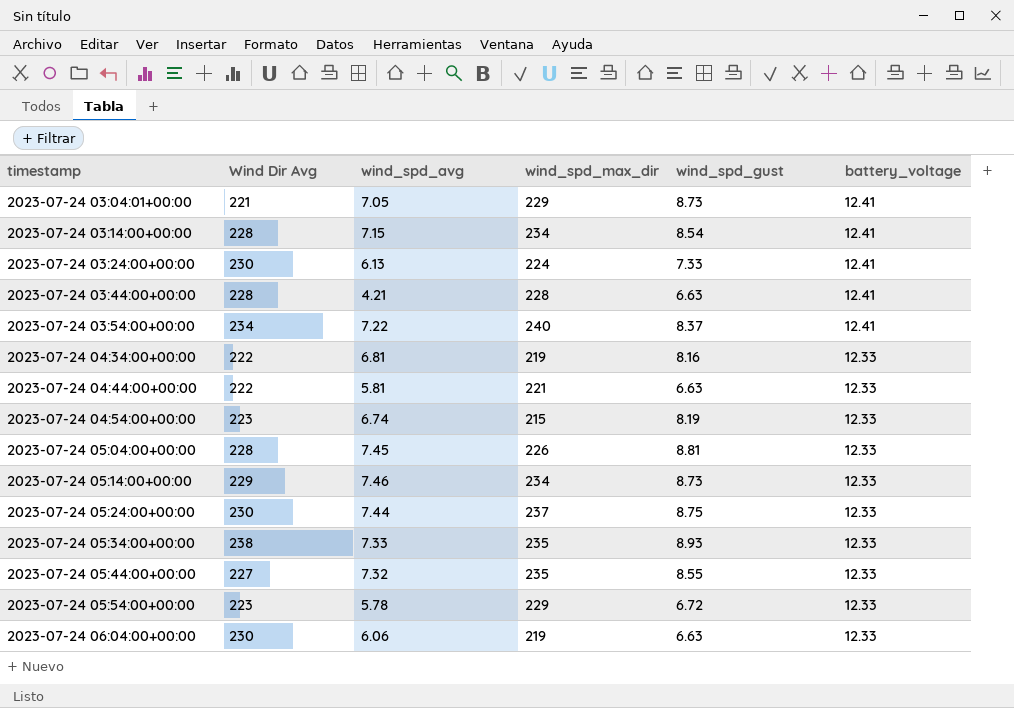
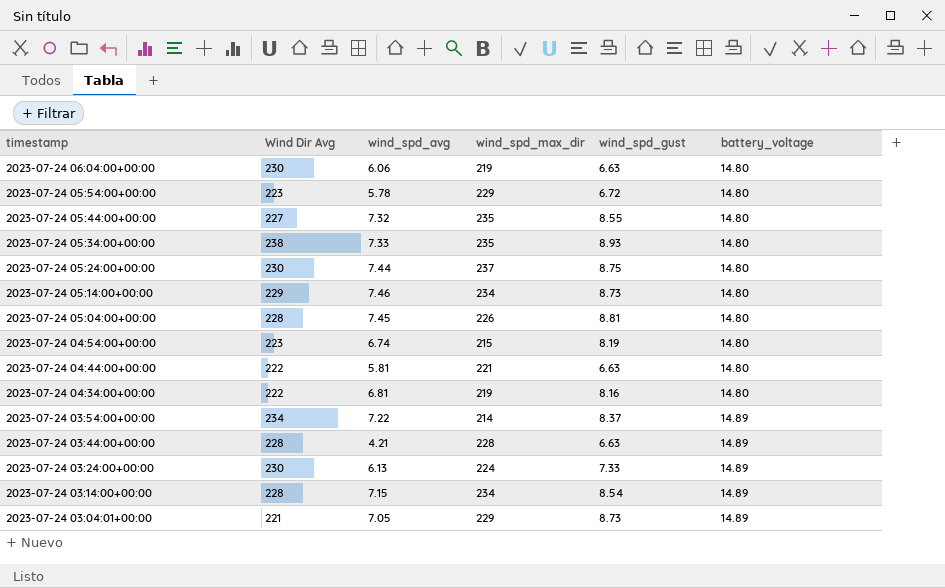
row order: timestamp ascending -> timestamp descending
2023-07-24 06:04:00+00:00 | battery_voltage: 12.33 -> 14.80
2023-07-24 05:54:00+00:00 | battery_voltage: 12.33 -> 14.80
2023-07-24 05:44:00+00:00 | battery_voltage: 12.33 -> 14.80
2023-07-24 05:34:00+00:00 | battery_voltage: 12.33 -> 14.80
2023-07-24 05:24:00+00:00 | battery_voltage: 12.33 -> 14.80
2023-07-24 05:14:00+00:00 | battery_voltage: 12.33 -> 14.80
2023-07-24 05:04:00+00:00 | battery_voltage: 12.33 -> 14.80
2023-07-24 04:54:00+00:00 | battery_voltage: 12.33 -> 14.80
2023-07-24 04:44:00+00:00 | battery_voltage: 12.33 -> 14.80
2023-07-24 04:34:00+00:00 | battery_voltage: 12.33 -> 14.80
2023-07-24 03:54:00+00:00 | wind_spd_max_dir: 240 -> 214
2023-07-24 03:54:00+00:00 | battery_voltage: 12.41 -> 14.89
2023-07-24 03:44:00+00:00 | battery_voltage: 12.41 -> 14.89
2023-07-24 03:24:00+00:00 | battery_voltage: 12.41 -> 14.89
2023-07-24 03:14:00+00:00 | battery_voltage: 12.41 -> 14.89
2023-07-24 03:04:01+00:00 | battery_voltage: 12.41 -> 14.89

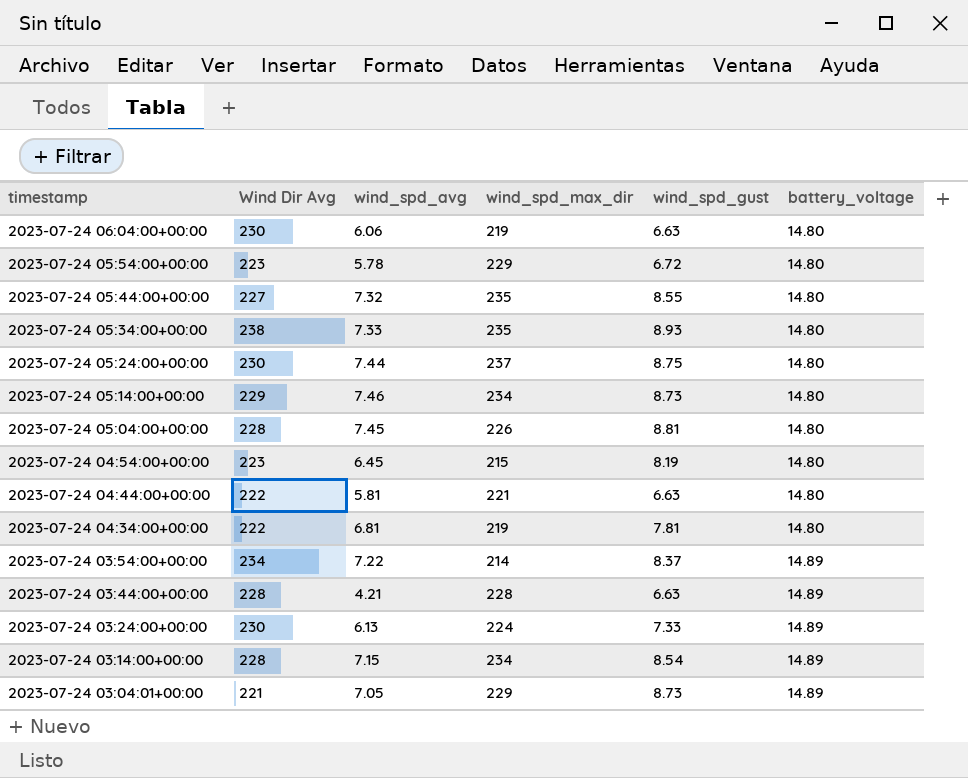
2023-07-24 04:54:00+00:00 | wind_spd_avg: 6.74 -> 6.45
2023-07-24 04:34:00+00:00 | wind_spd_gust: 8.16 -> 7.81

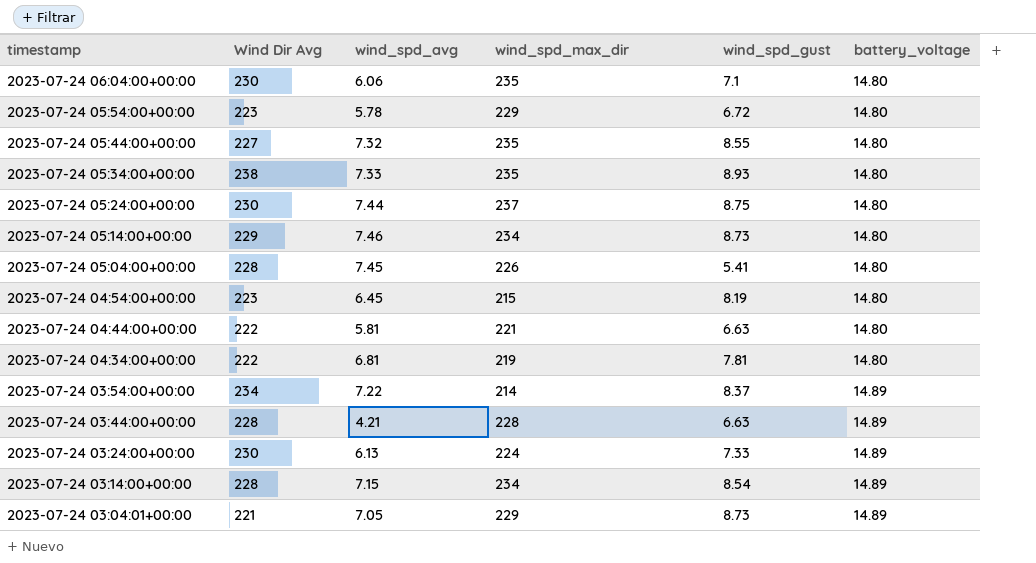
2023-07-24 06:04:00+00:00 | wind_spd_max_dir: 219 -> 235
2023-07-24 06:04:00+00:00 | wind_spd_gust: 6.63 -> 7.1
2023-07-24 05:04:00+00:00 | wind_spd_gust: 8.81 -> 5.41

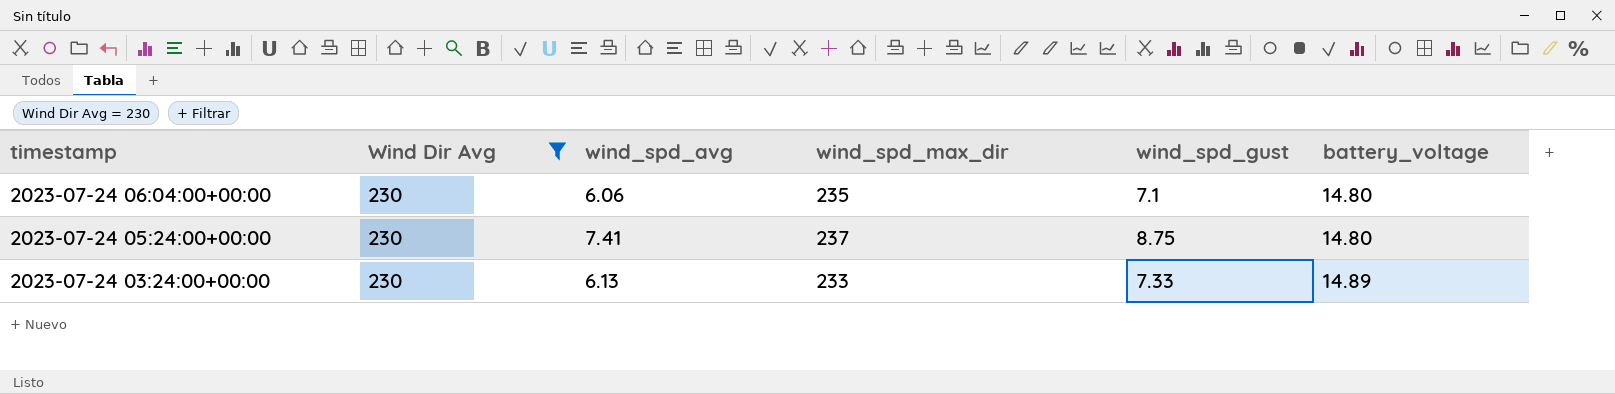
filter: none -> Wind Dir Avg = 230
2023-07-24 05:24:00+00:00 | wind_spd_avg: 7.44 -> 7.41
2023-07-24 03:24:00+00:00 | wind_spd_max_dir: 224 -> 233

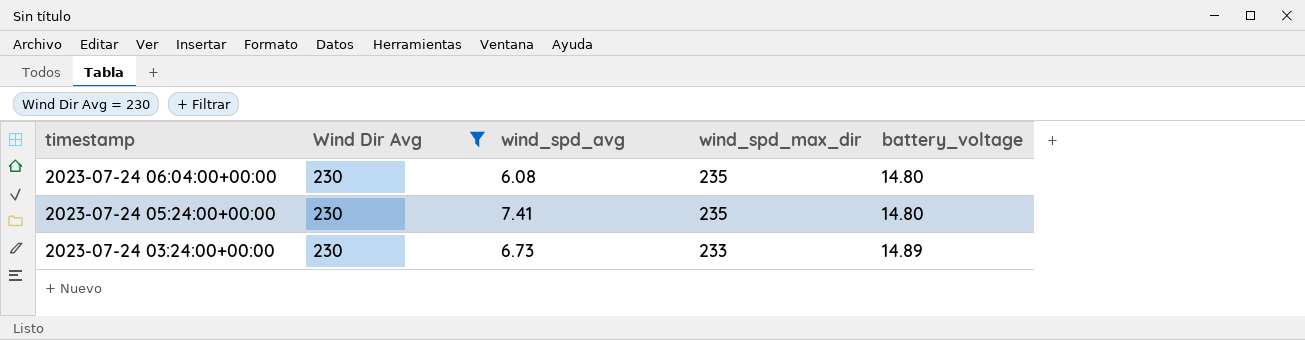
column wind_spd_gust | position: 5 -> none
2023-07-24 06:04:00+00:00 | wind_spd_avg: 6.06 -> 6.08
2023-07-24 05:24:00+00:00 | wind_spd_max_dir: 237 -> 235
2023-07-24 03:24:00+00:00 | wind_spd_avg: 6.13 -> 6.73

